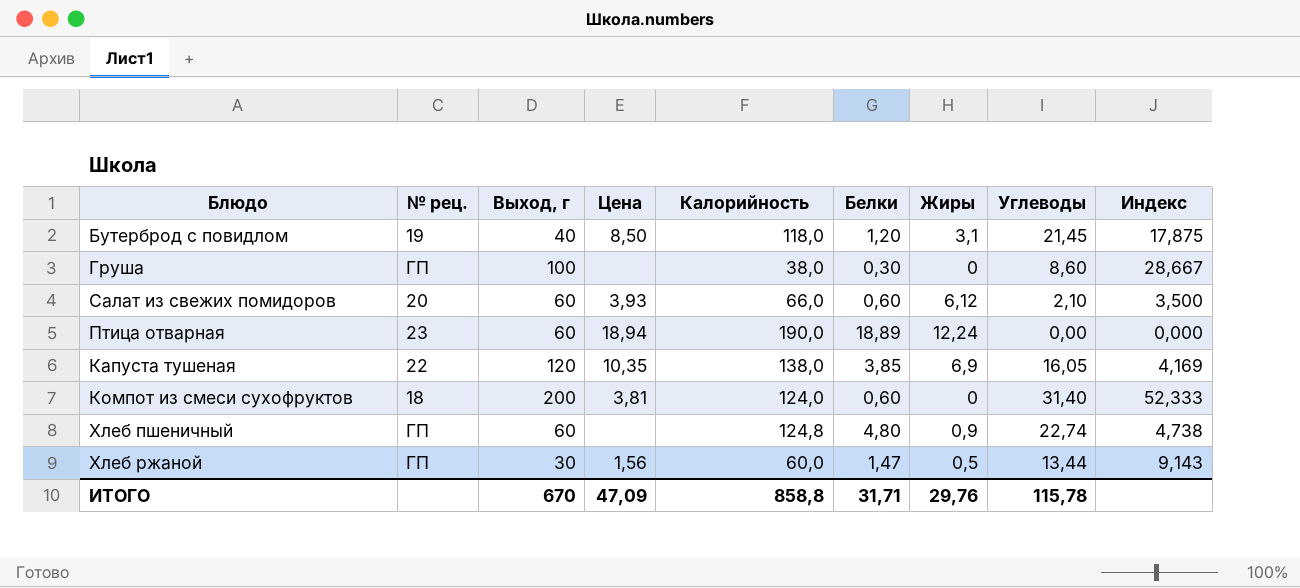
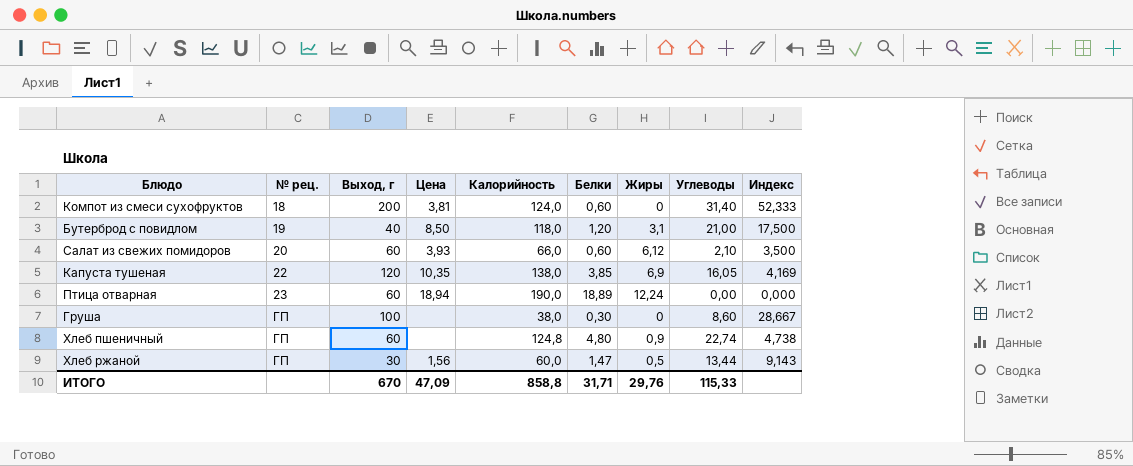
row order: none -> № рец. ascending
Бутерброд с повидлом | Углеводы: 21,45 -> 21,00
Бутерброд с повидлом | Индекс: 17,875 -> 17,500
ИТОГО | Углеводы: 115,78 -> 115,33

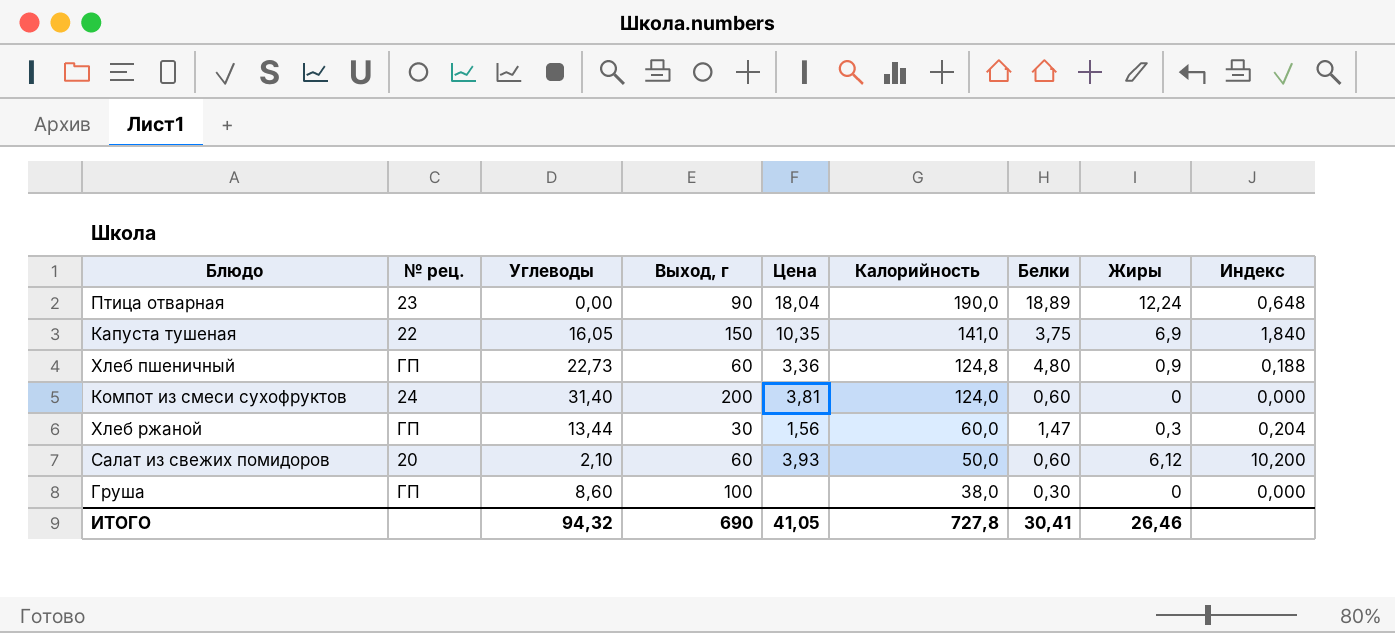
row order: № рец. ascending -> Калорийность descending
column Углеводы | position: 8 -> 3
column Индекс | formula: [Углеводы] / [Белки] -> [Жиры] / [Белки]
row Бутерброд с повидлом: 19 | 40 | 8,50 | 118,0 | 1,20 | 3,1 | 21,00 | 17,500 -> none
Птица отварная | Выход, г: 60 -> 90
Птица отварная | Цена: 18,94 -> 18,04
Капуста тушеная | Выход, г: 120 -> 150
Капуста тушеная | Калорийность: 138,0 -> 141,0
Капуста тушеная | Белки: 3,85 -> 3,75
Хлеб пшеничный | Углеводы: 22,74 -> 22,73
Хлеб пшеничный | Цена: none -> 3,36
Компот из смеси сухофруктов | № рец.: 18 -> 24
Хлеб ржаной | Жиры: 0,5 -> 0,3
Салат из свежих помидоров | Калорийность: 66,0 -> 50,0
ИТОГО | Углеводы: 115,33 -> 94,32
ИТОГО | Выход, г: 670 -> 690
ИТОГО | Цена: 47,09 -> 41,05
ИТОГО | Калорийность: 858,8 -> 727,8
ИТОГО | Белки: 31,71 -> 30,41
ИТОГО | Жиры: 29,76 -> 26,46

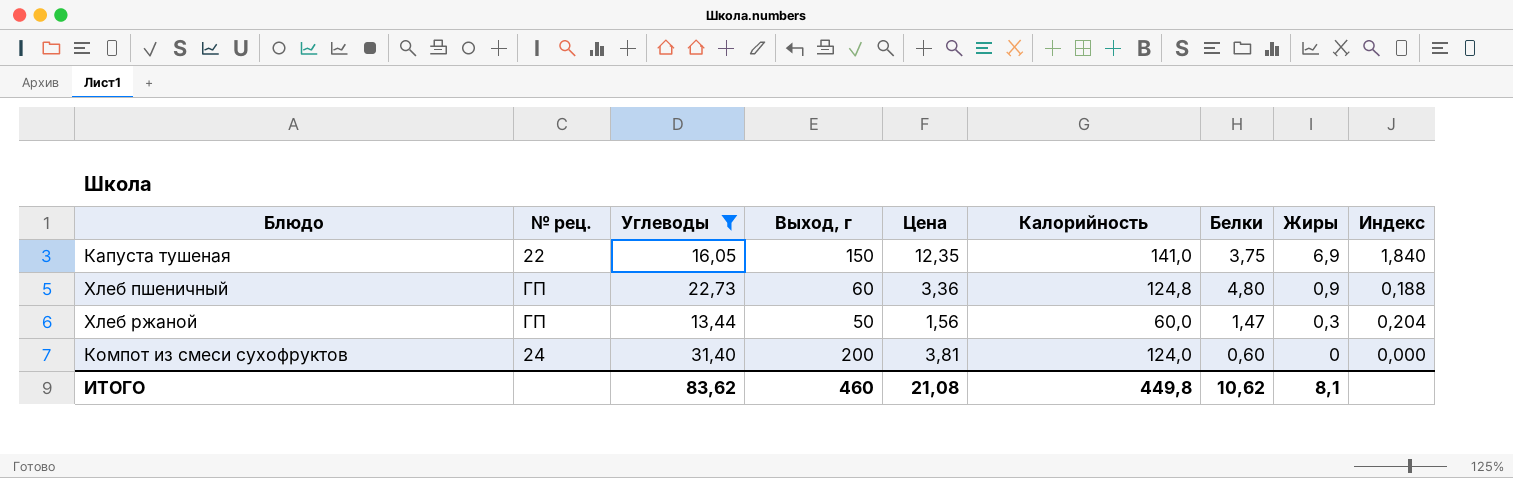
filter: none -> Углеводы >= 13,44
row order: Калорийность descending -> Жиры descending
Капуста тушеная | Цена: 10,35 -> 12,35
Хлеб ржаной | Выход, г: 30 -> 50
ИТОГО | Углеводы: 94,32 -> 83,62
ИТОГО | Выход, г: 690 -> 460
ИТОГО | Цена: 41,05 -> 21,08
ИТОГО | Калорийность: 727,8 -> 449,8
ИТОГО | Белки: 30,41 -> 10,62
ИТОГО | Жиры: 26,46 -> 8,1

